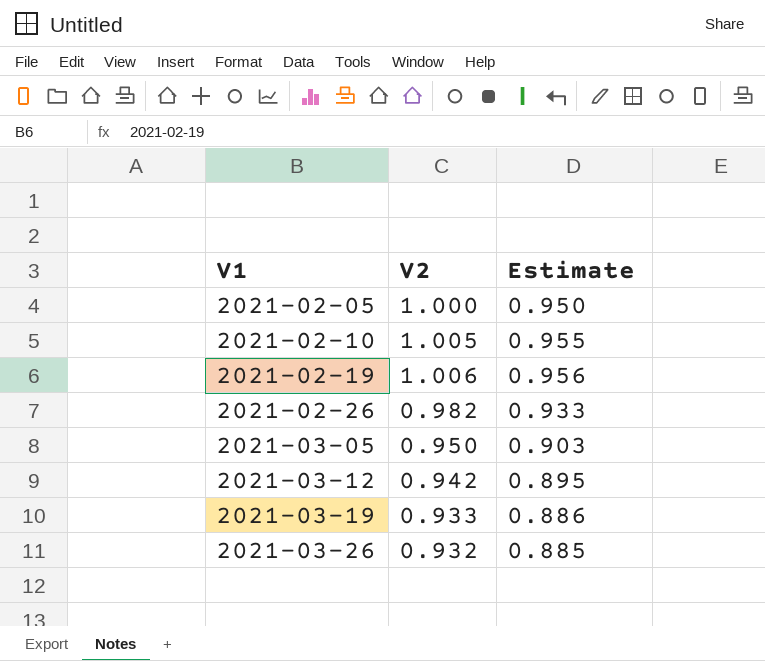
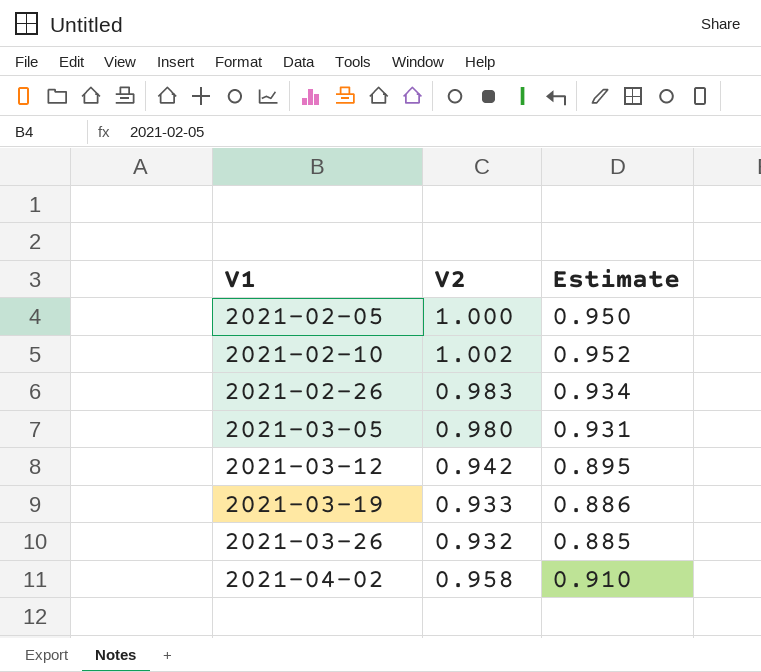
row 2021-02-19: 1.006 | 0.956 -> none
2021-02-10 | V2: 1.005 -> 1.002
2021-02-10 | Estimate: 0.955 -> 0.952
2021-02-26 | V2: 0.982 -> 0.983
2021-02-26 | Estimate: 0.933 -> 0.934
2021-03-05 | V2: 0.950 -> 0.980
2021-03-05 | Estimate: 0.903 -> 0.931
row 2021-04-02: none -> 0.958 | 0.910

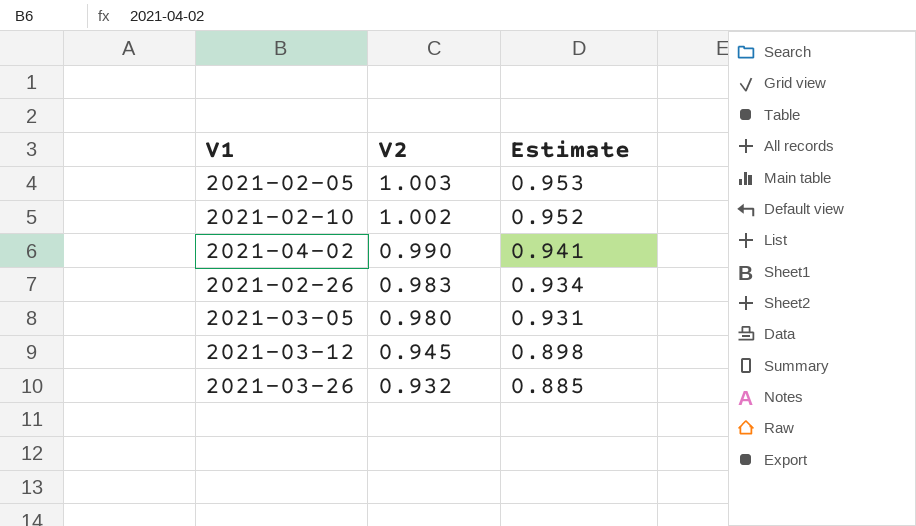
row order: V1 ascending -> V2 descending
row 2021-03-19: 0.933 | 0.886 -> none
2021-02-05 | V2: 1.000 -> 1.003
2021-02-05 | Estimate: 0.950 -> 0.953
2021-04-02 | V2: 0.958 -> 0.990
2021-04-02 | Estimate: 0.910 -> 0.941
2021-03-12 | V2: 0.942 -> 0.945
2021-03-12 | Estimate: 0.895 -> 0.898

